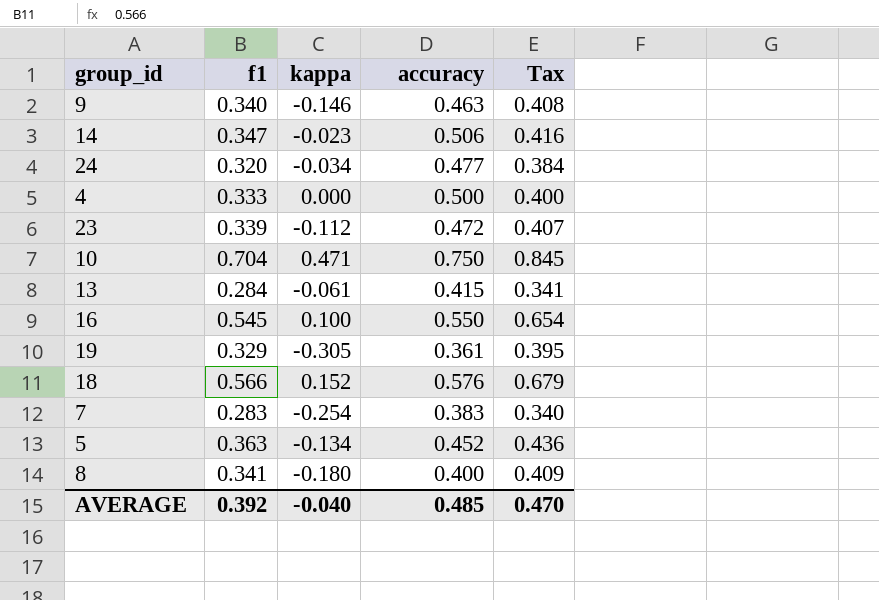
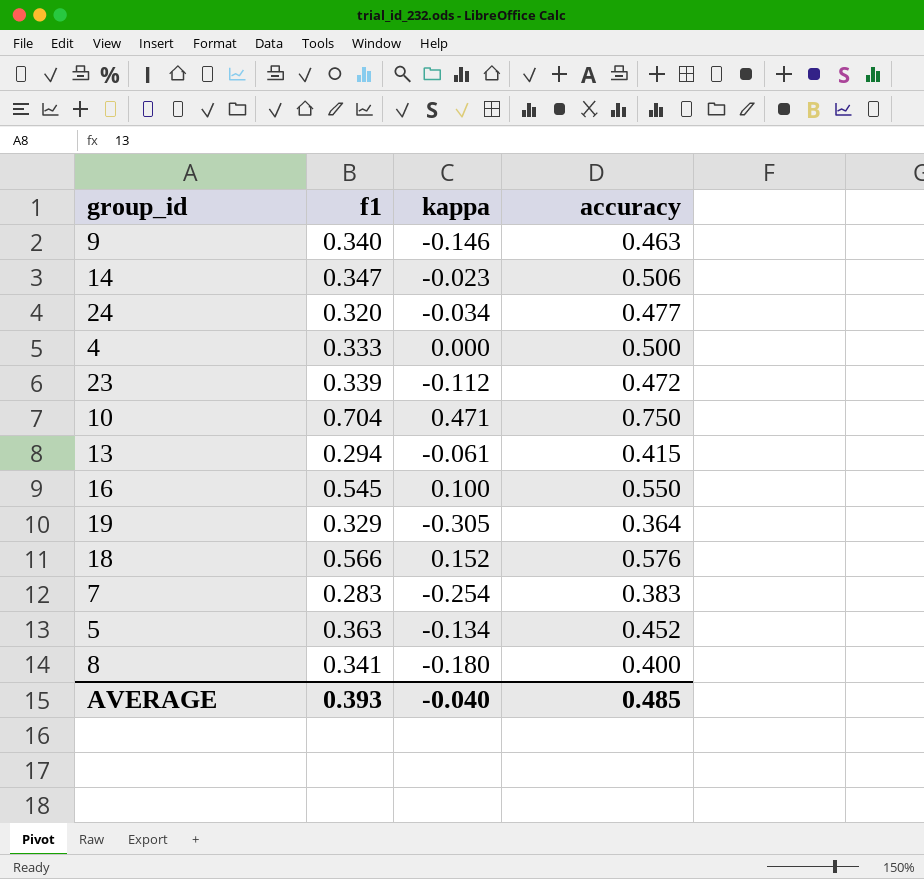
column Tax | formula: [f1] * 1.2 -> none
13 | f1: 0.284 -> 0.294
19 | accuracy: 0.361 -> 0.364
AVERAGE | f1: 0.392 -> 0.393

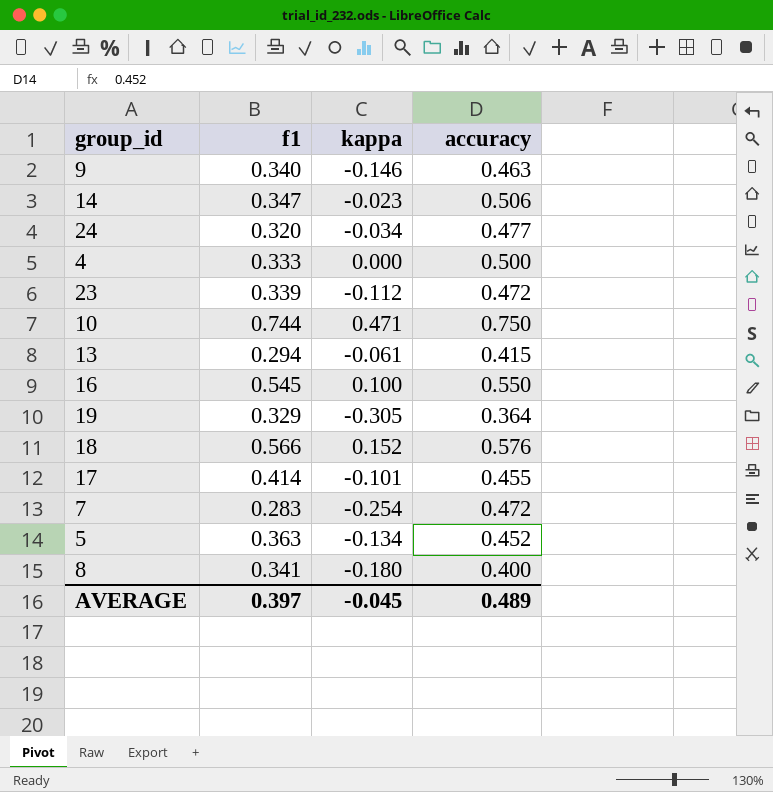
10 | f1: 0.704 -> 0.744
row 17: none -> 0.414 | -0.101 | 0.455
7 | accuracy: 0.383 -> 0.472
AVERAGE | f1: 0.393 -> 0.397
AVERAGE | kappa: -0.040 -> -0.045
AVERAGE | accuracy: 0.485 -> 0.489

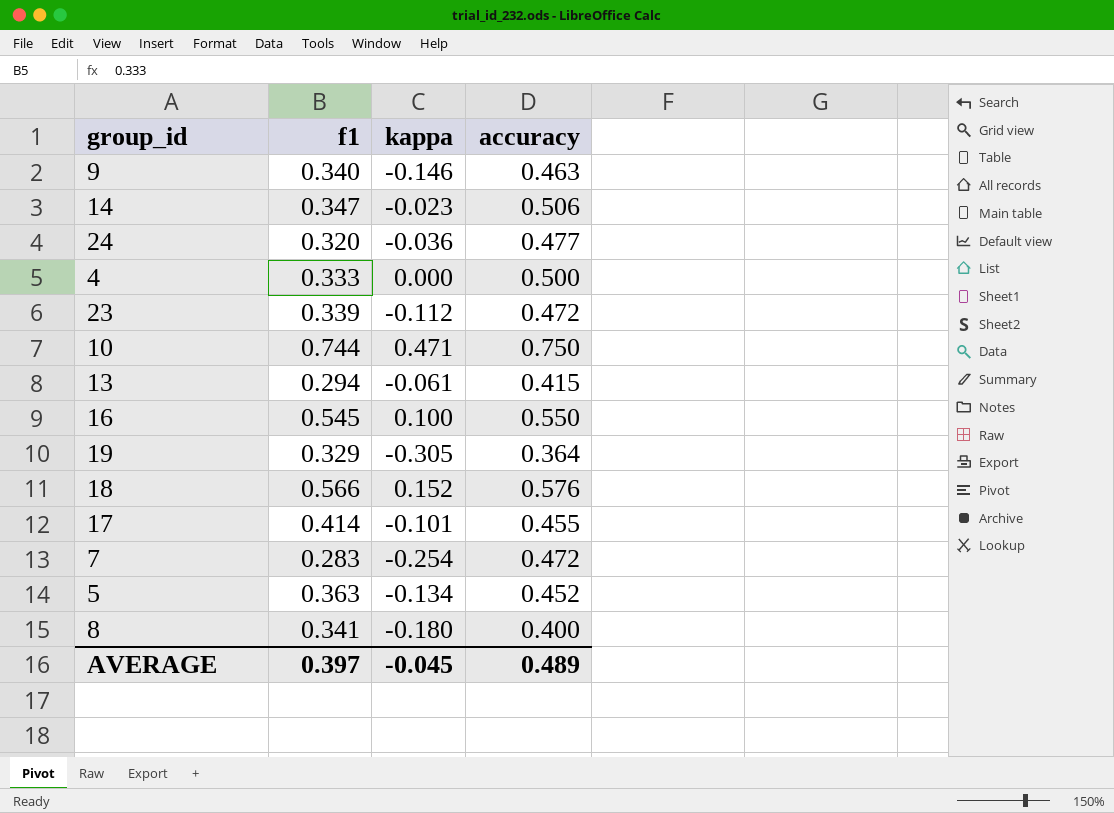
24 | kappa: -0.034 -> -0.036

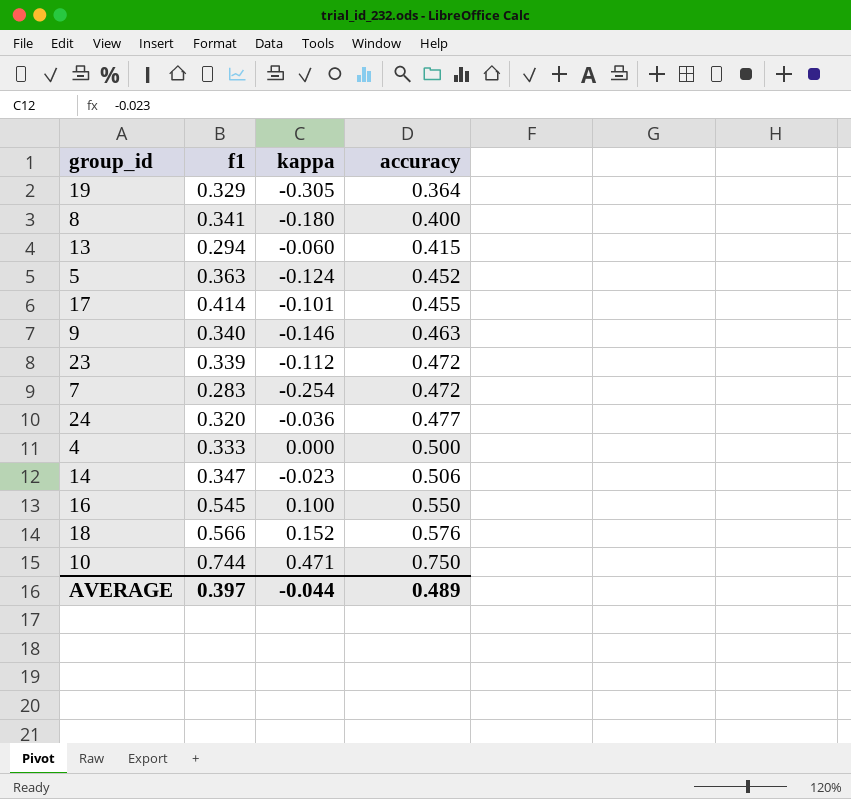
row order: none -> accuracy ascending
13 | kappa: -0.061 -> -0.060
5 | kappa: -0.134 -> -0.124
AVERAGE | kappa: -0.045 -> -0.044

